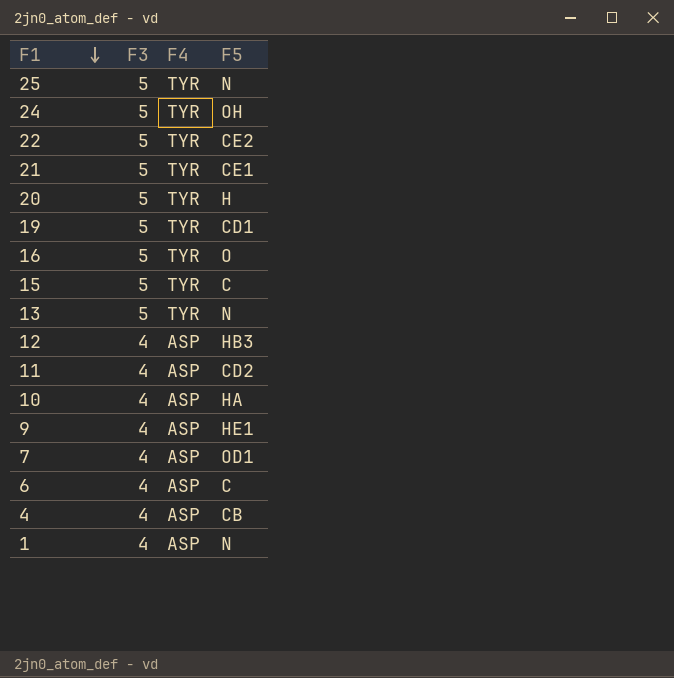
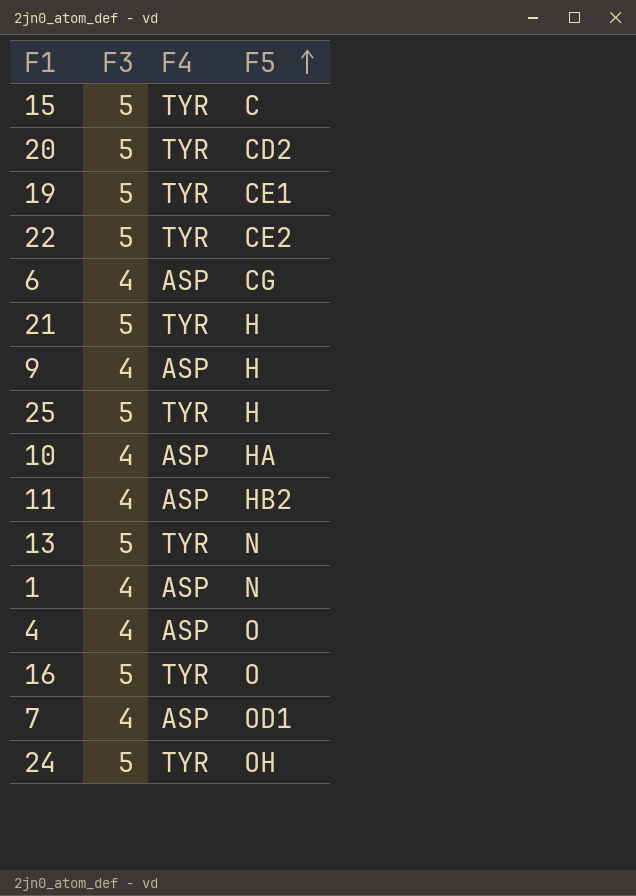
row order: F1 descending -> F5 ascending
row 12: 4 | ASP | HB3 -> none
20 | F5: H -> CD2
19 | F5: CD1 -> CE1
6 | F5: C -> CG
21 | F5: CE1 -> H
9 | F5: HE1 -> H
25 | F5: N -> H
11 | F5: CD2 -> HB2
4 | F5: CB -> O

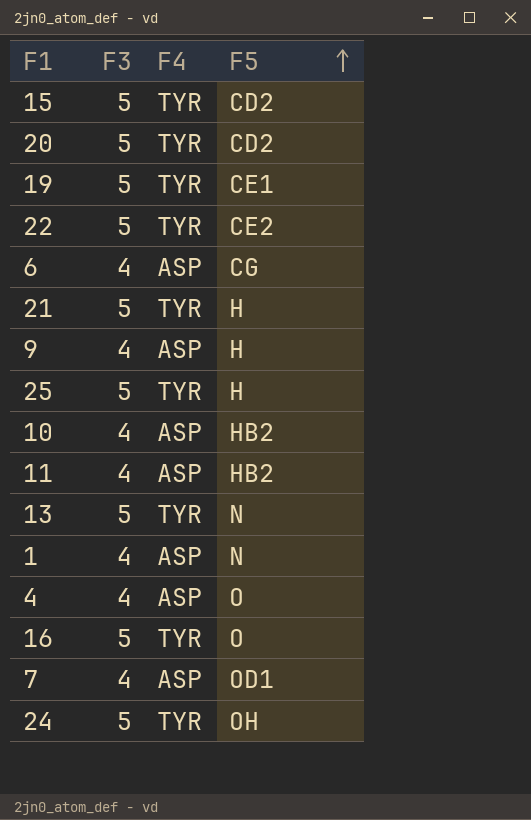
15 | F5: C -> CD2
10 | F5: HA -> HB2

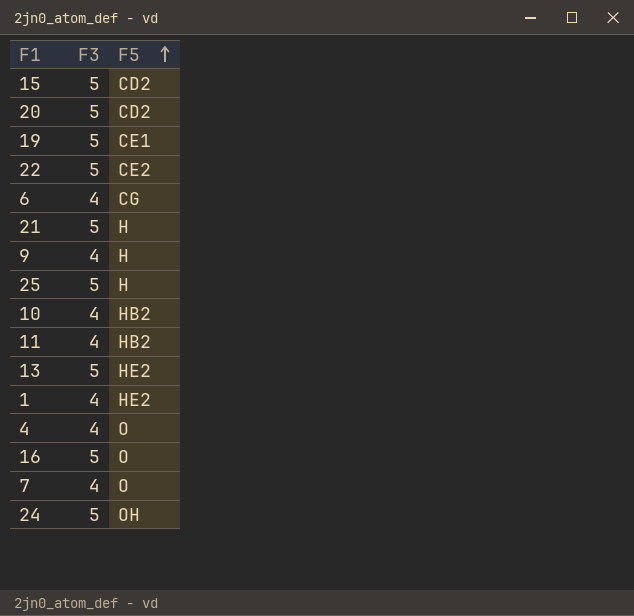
column F4 | position: 3 -> none
13 | F5: N -> HE2
1 | F5: N -> HE2
7 | F5: OD1 -> O

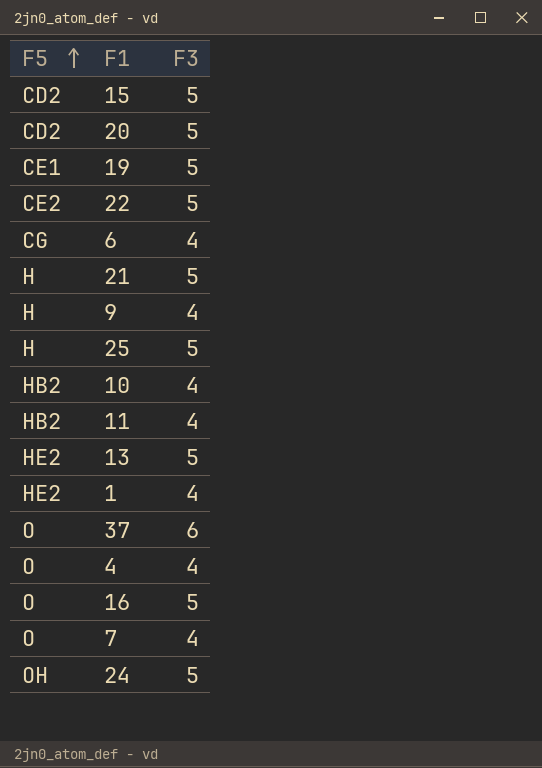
column F5 | position: 3 -> 1
row 37: none -> O | 6

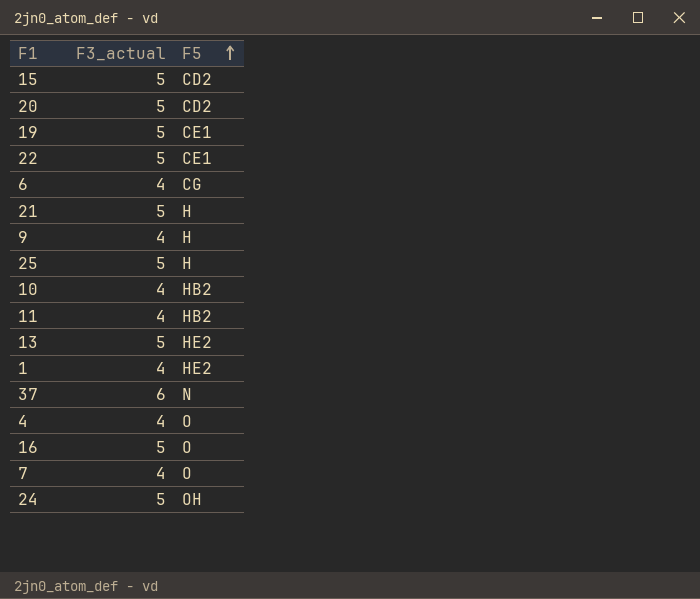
column name: F3 -> F3_actual
column F5 | position: 1 -> 3
22 | F5: CE2 -> CE1
37 | F5: O -> N

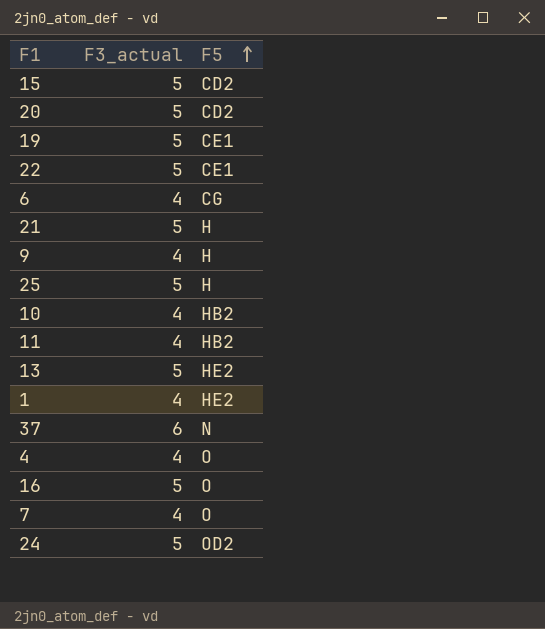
24 | F5: OH -> OD2

